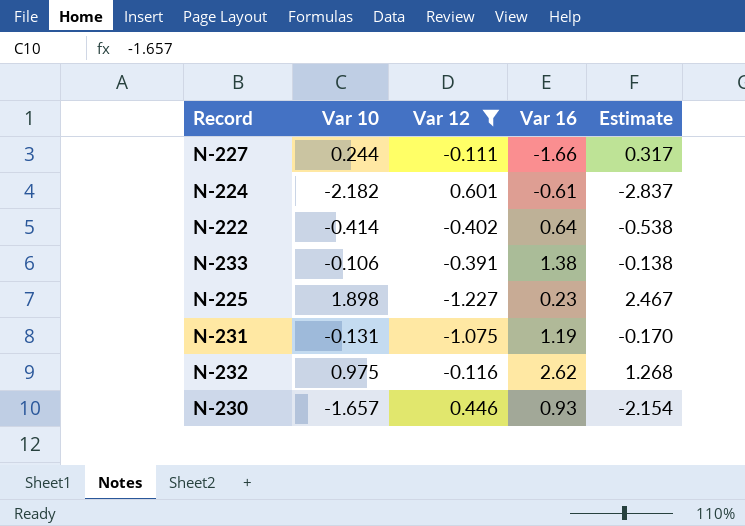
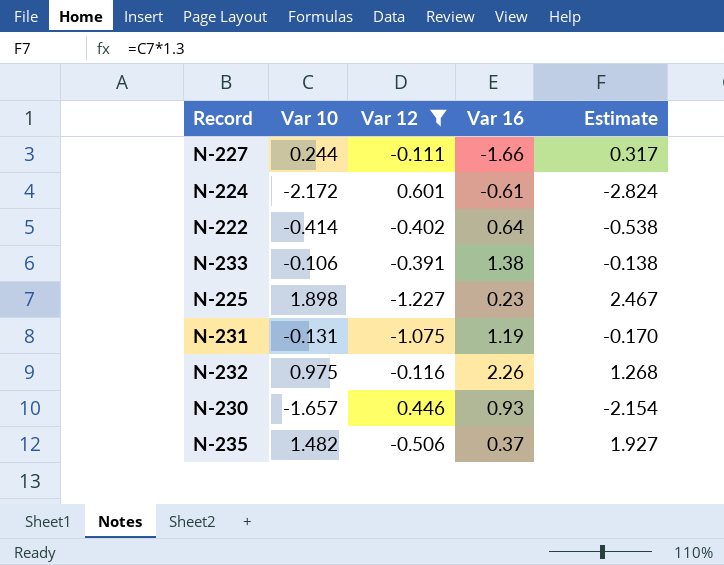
N-224 | Var 10: -2.182 -> -2.172
N-224 | Estimate: -2.837 -> -2.824
N-232 | Var 16: 2.62 -> 2.26
row N-235: none -> 1.482 | -0.506 | 0.37 | 1.927

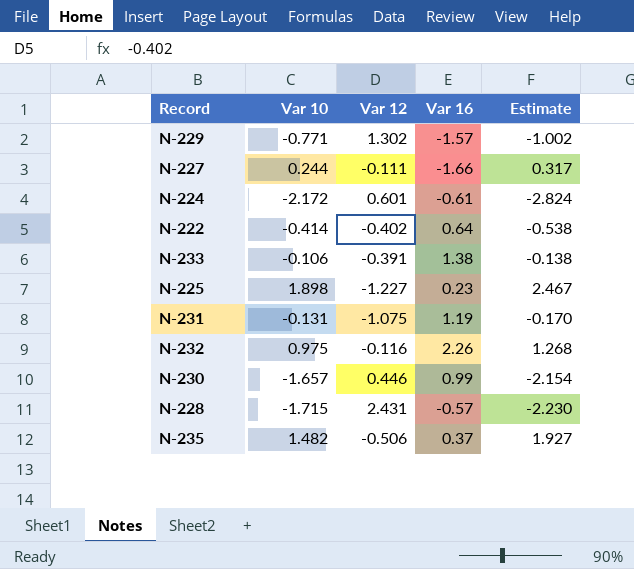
filter: Var 12 <= 0.601 -> none
N-230 | Var 16: 0.93 -> 0.99

